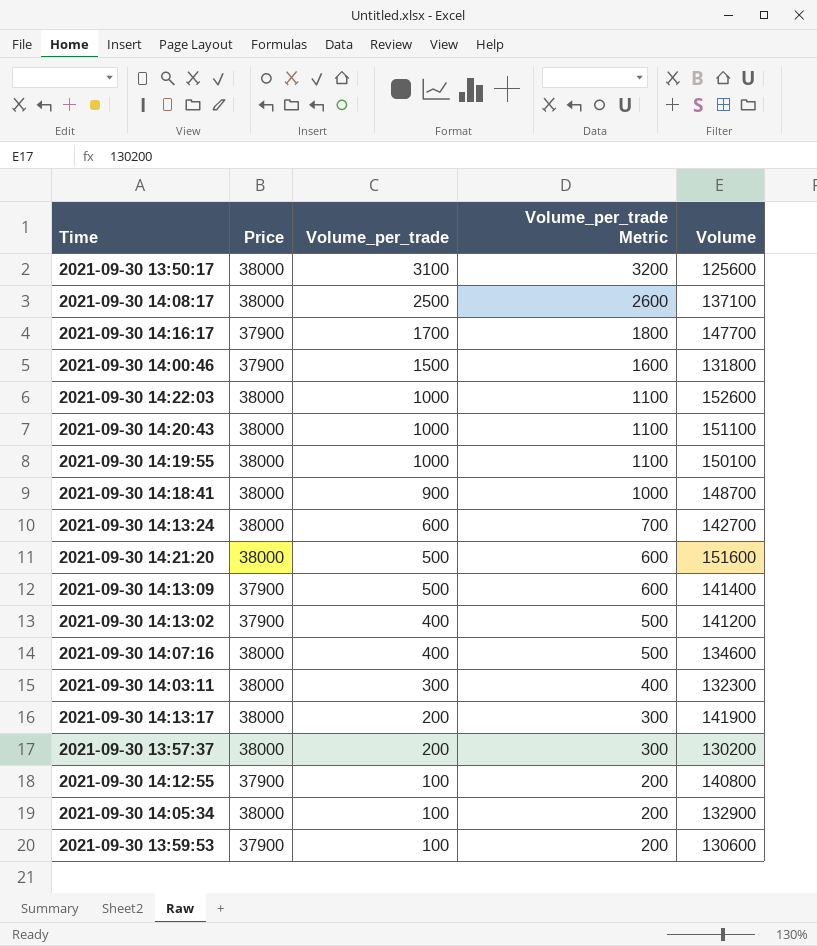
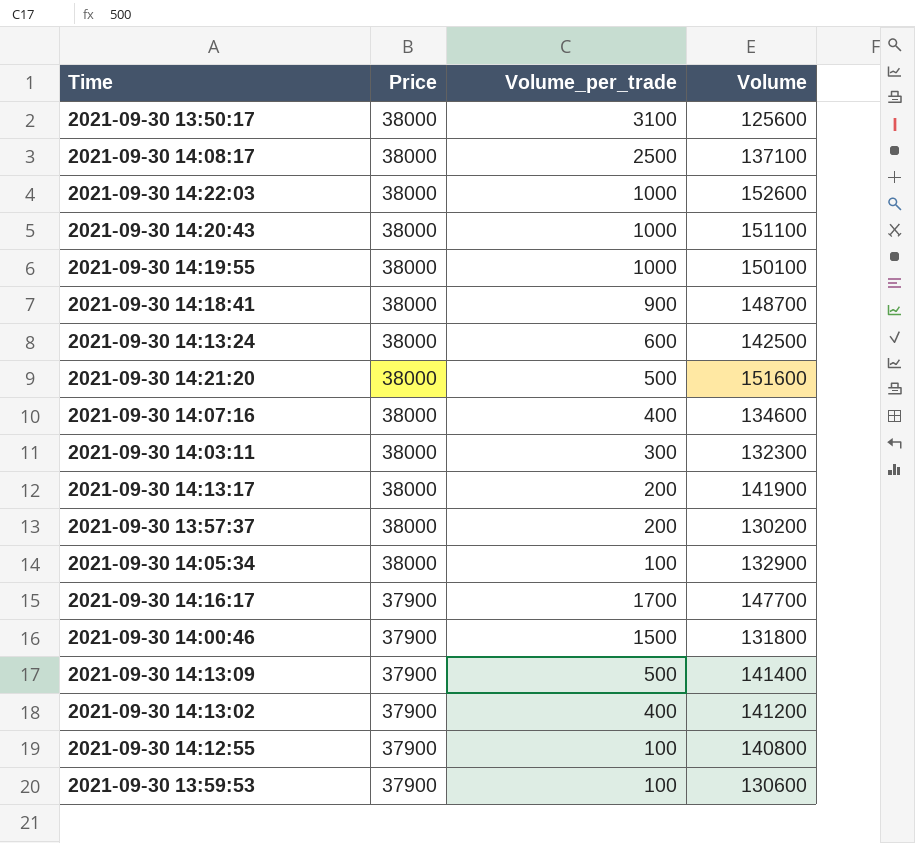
row order: Volume_per_trade descending -> Price descending
column Volume_per_trade Metric | formula: [Volume_per_trade] + 100 -> none
2021-09-30 14:13:24 | Volume: 142700 -> 142500

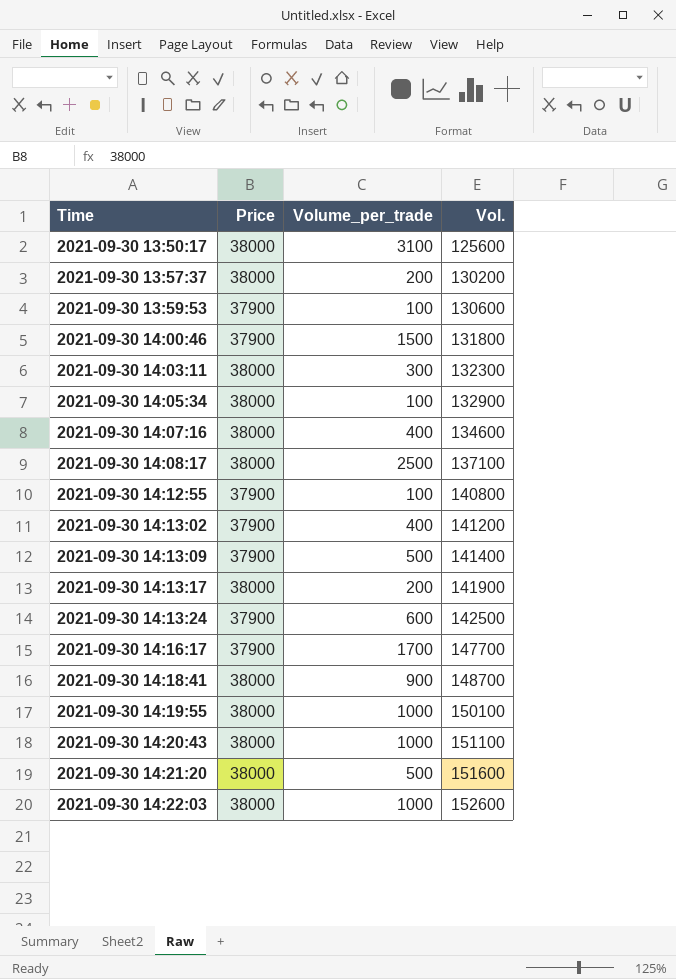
row order: Price descending -> Time ascending
column name: Volume -> Vol.
2021-09-30 14:13:24 | Price: 38000 -> 37900

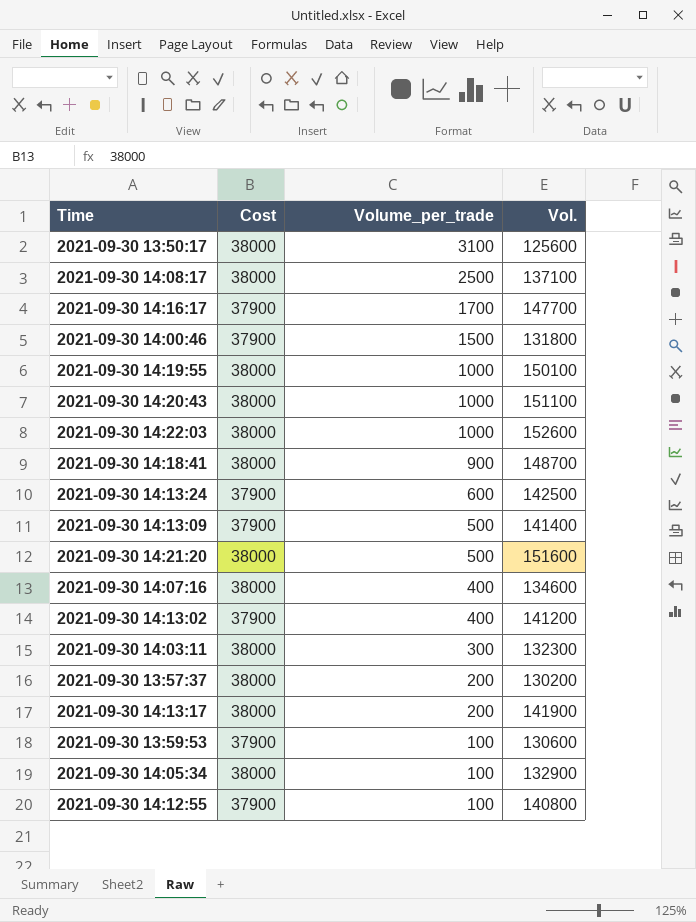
row order: Time ascending -> Volume_per_trade descending
column name: Price -> Cost

